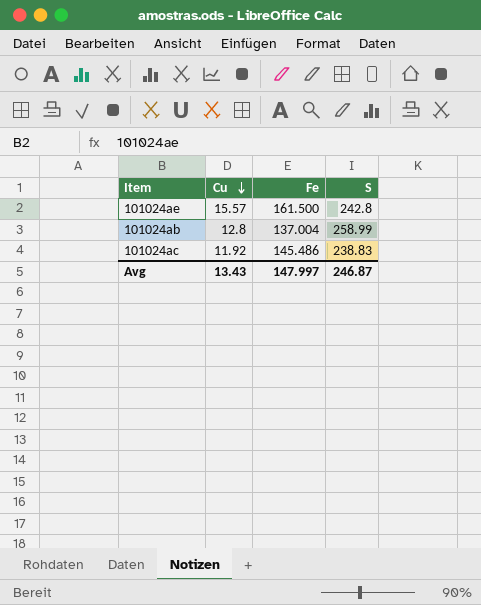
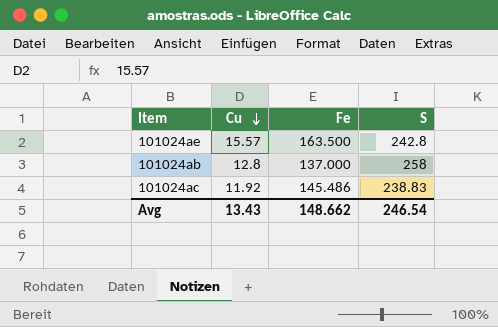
101024ae | Fe: 161.500 -> 163.500
101024ab | Fe: 137.004 -> 137.000
101024ab | S: 258.99 -> 258
Avg | Fe: 147.997 -> 148.662
Avg | S: 246.87 -> 246.54

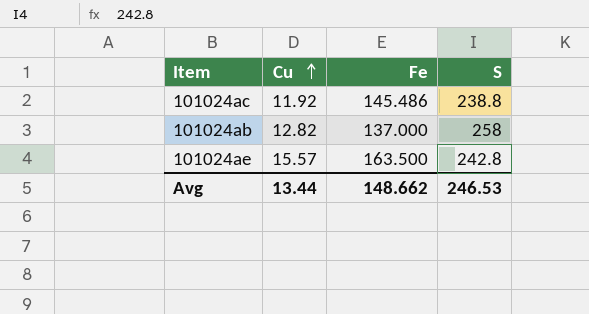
row order: Cu descending -> Cu ascending
101024ac | S: 238.83 -> 238.8
101024ab | Cu: 12.8 -> 12.82
Avg | Cu: 13.43 -> 13.44
Avg | S: 246.54 -> 246.53

